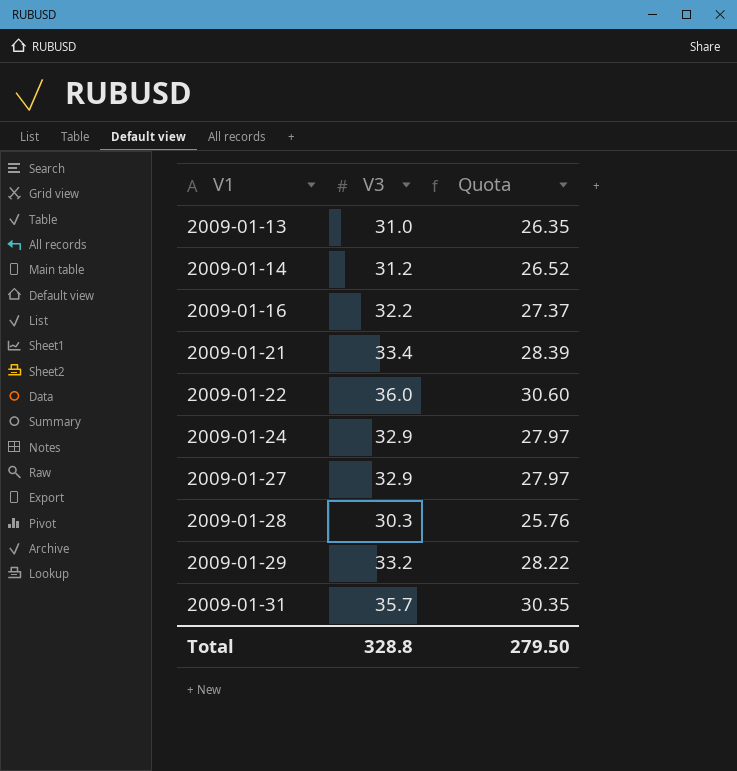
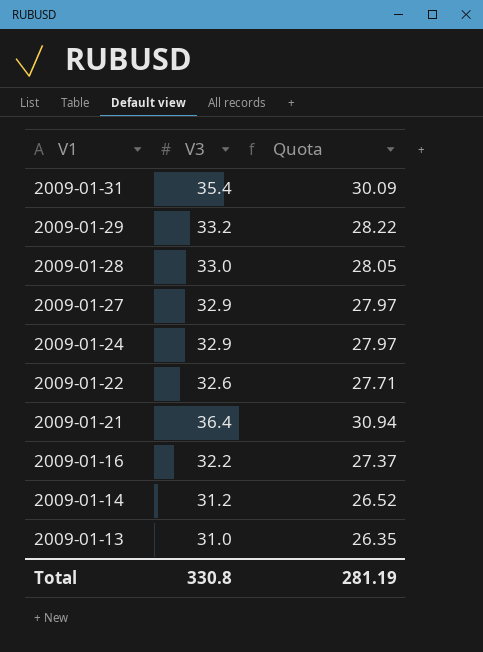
row order: V1 ascending -> V1 descending
2009-01-31 | V3: 35.7 -> 35.4
2009-01-31 | Quota: 30.35 -> 30.09
2009-01-28 | V3: 30.3 -> 33.0
2009-01-28 | Quota: 25.76 -> 28.05
2009-01-22 | V3: 36.0 -> 32.6
2009-01-22 | Quota: 30.60 -> 27.71
2009-01-21 | V3: 33.4 -> 36.4
2009-01-21 | Quota: 28.39 -> 30.94
Total | V3: 328.8 -> 330.8
Total | Quota: 279.50 -> 281.19

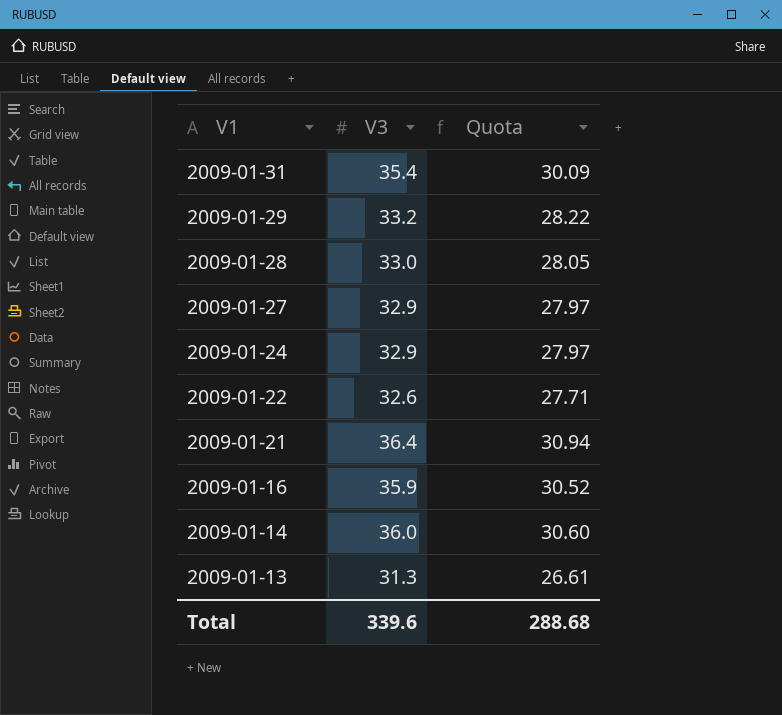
2009-01-16 | V3: 32.2 -> 35.9
2009-01-16 | Quota: 27.37 -> 30.52
2009-01-14 | V3: 31.2 -> 36.0
2009-01-14 | Quota: 26.52 -> 30.60
2009-01-13 | V3: 31.0 -> 31.3
2009-01-13 | Quota: 26.35 -> 26.61
Total | V3: 330.8 -> 339.6
Total | Quota: 281.19 -> 288.68

